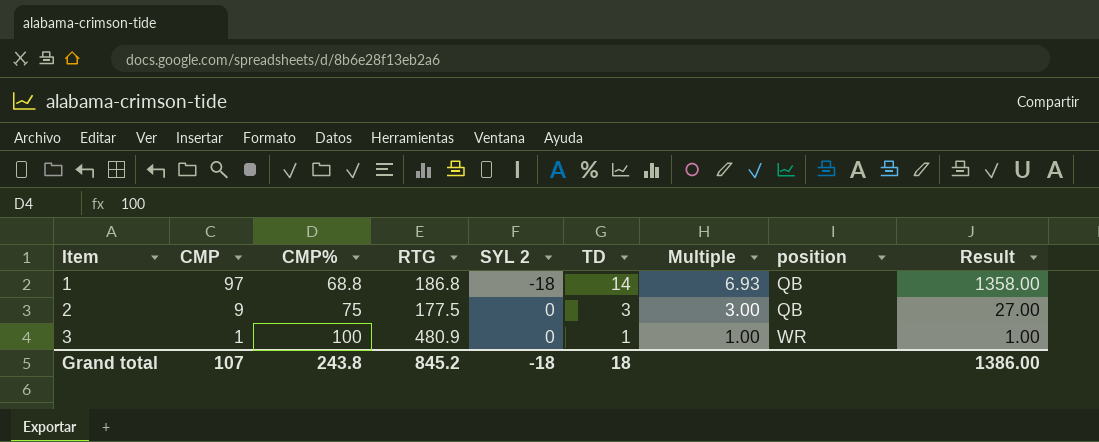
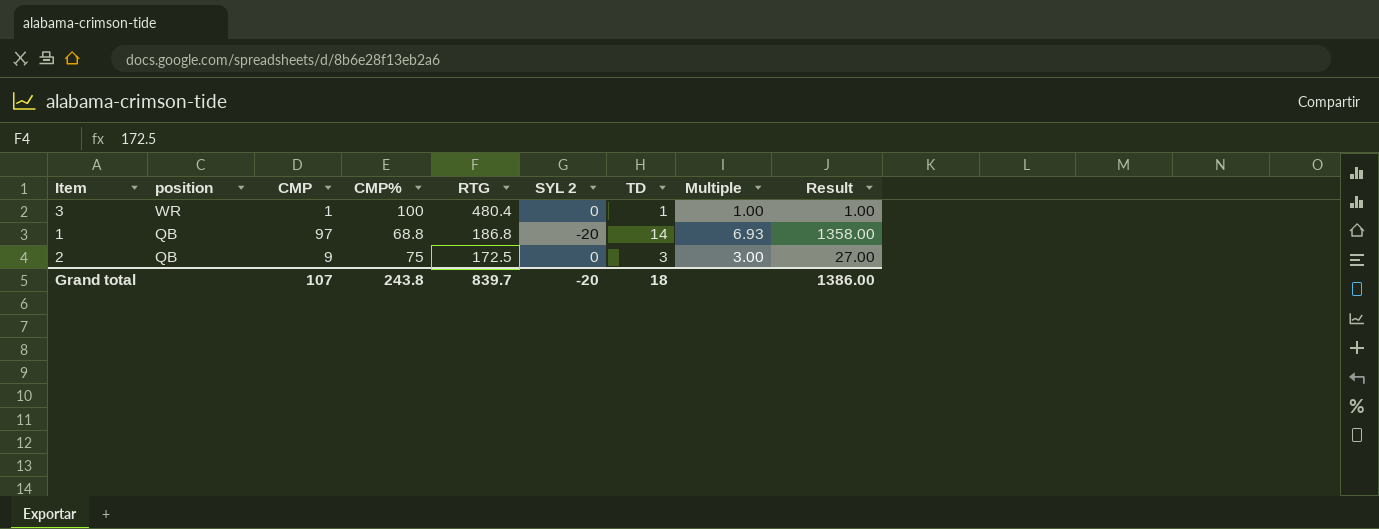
row order: Item ascending -> position descending
column position | position: 8 -> 2
3 | RTG: 480.9 -> 480.4
1 | SYL 2: -18 -> -20
2 | RTG: 177.5 -> 172.5
Grand total | RTG: 845.2 -> 839.7
Grand total | SYL 2: -18 -> -20

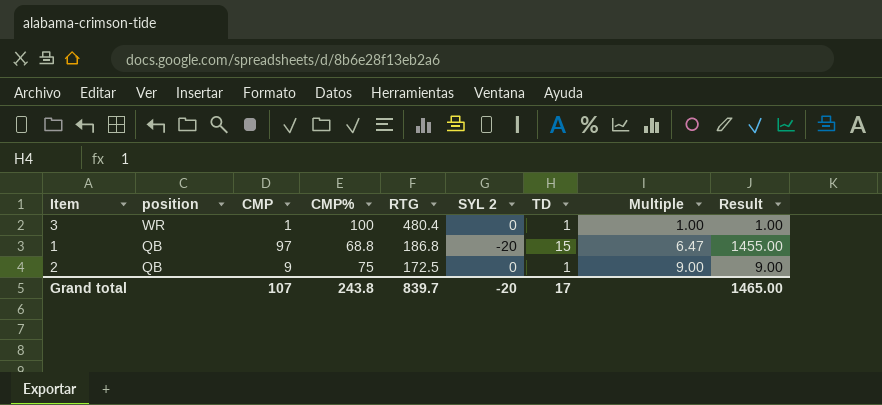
1 | TD: 14 -> 15
1 | Multiple: 6.93 -> 6.47
1 | Result: 1358.00 -> 1455.00
2 | TD: 3 -> 1
2 | Multiple: 3.00 -> 9.00
2 | Result: 27.00 -> 9.00
Grand total | TD: 18 -> 17
Grand total | Result: 1386.00 -> 1465.00

